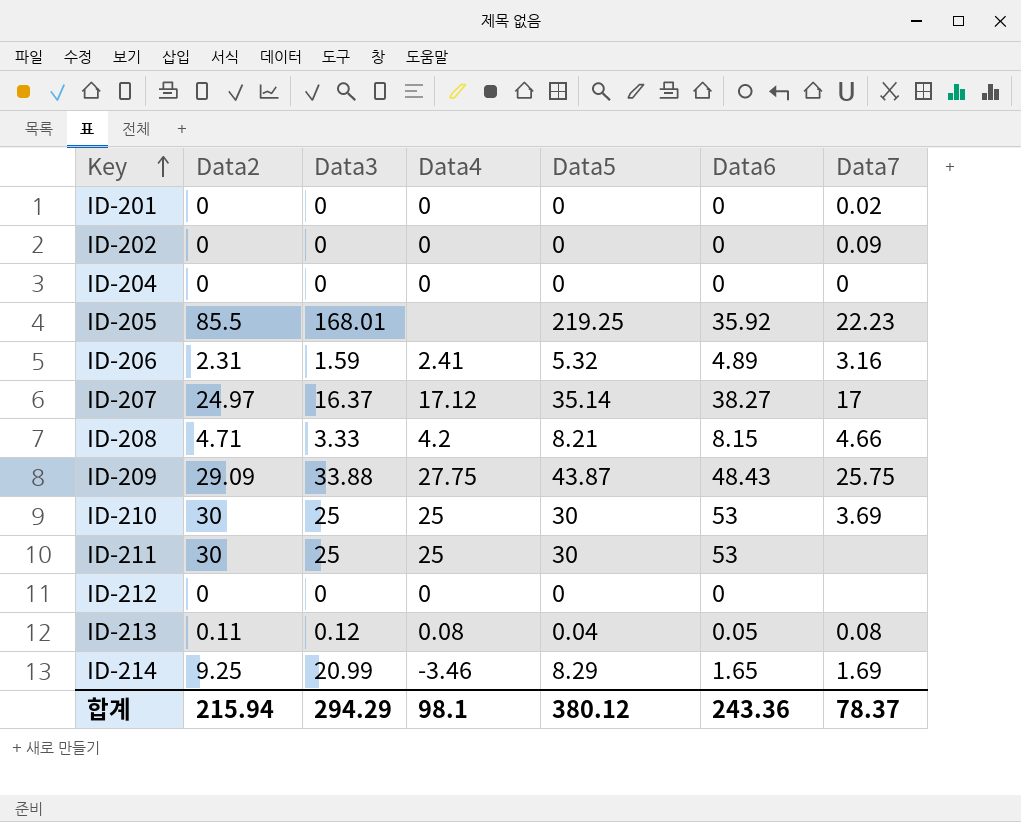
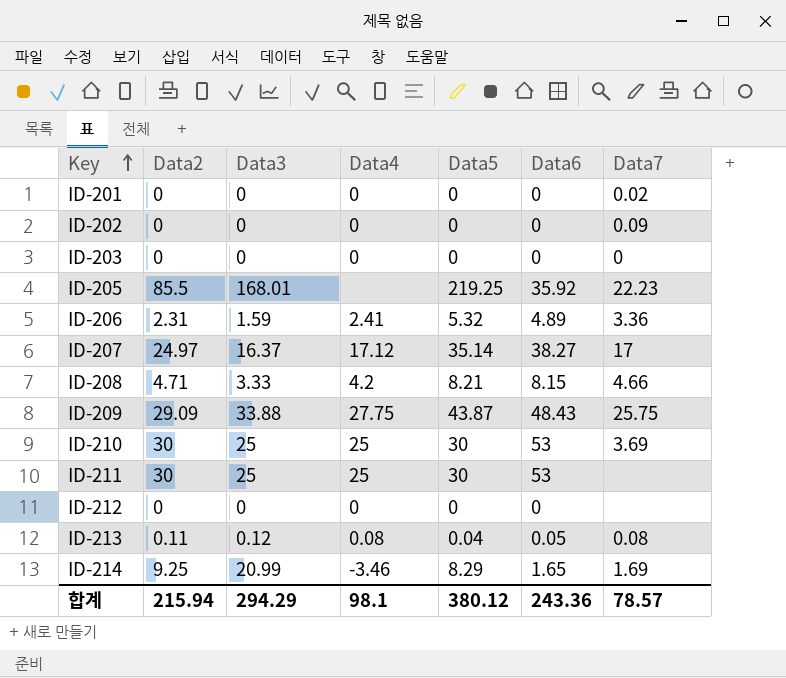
row ID-204: 0 | 0 | 0 | 0 | 0 | 0 -> none
row ID-203: none -> 0 | 0 | 0 | 0 | 0 | 0
ID-206 | Data7: 3.16 -> 3.36
합계 | Data7: 78.37 -> 78.57

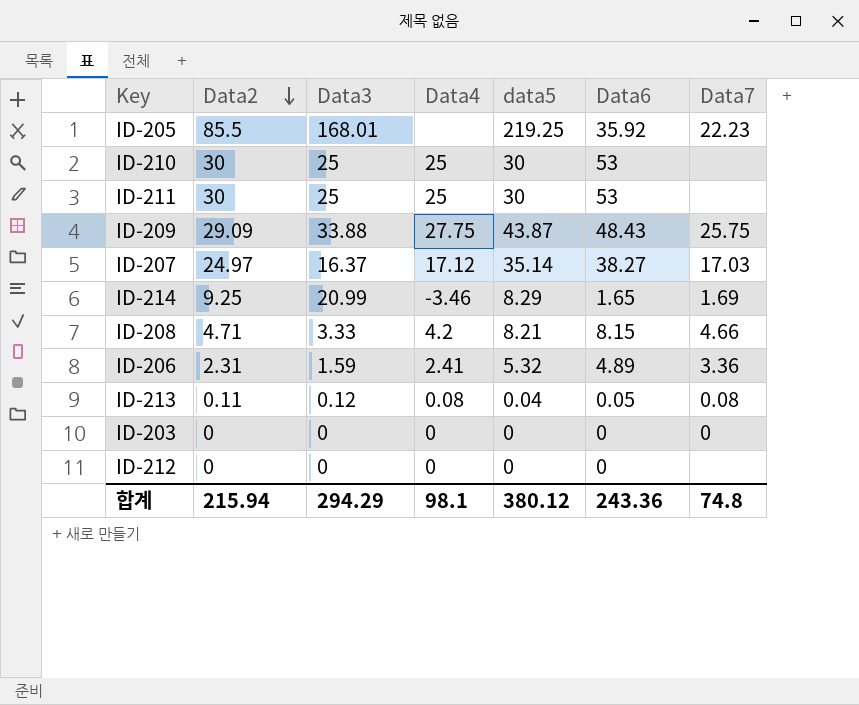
row order: Key ascending -> Data2 descending
column name: Data5 -> data5
row ID-201: 0 | 0 | 0 | 0 | 0 | 0.02 -> none
row ID-202: 0 | 0 | 0 | 0 | 0 | 0.09 -> none
ID-210 | Data7: 3.69 -> none
ID-207 | Data7: 17 -> 17.03
합계 | Data7: 78.57 -> 74.8

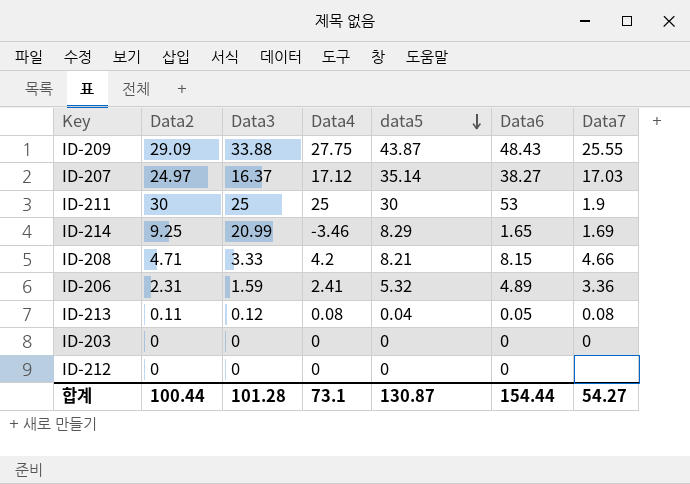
row order: Data2 descending -> data5 descending
row ID-205: 85.5 | 168.01 | none | 219.25 | 35.92 | 22.23 -> none
row ID-210: 30 | 25 | 25 | 30 | 53 | none -> none
ID-209 | Data7: 25.75 -> 25.55
ID-211 | Data7: none -> 1.9
합계 | Data2: 215.94 -> 100.44
합계 | Data3: 294.29 -> 101.28
합계 | Data4: 98.1 -> 73.1
합계 | data5: 380.12 -> 130.87
합계 | Data6: 243.36 -> 154.44
합계 | Data7: 74.8 -> 54.27

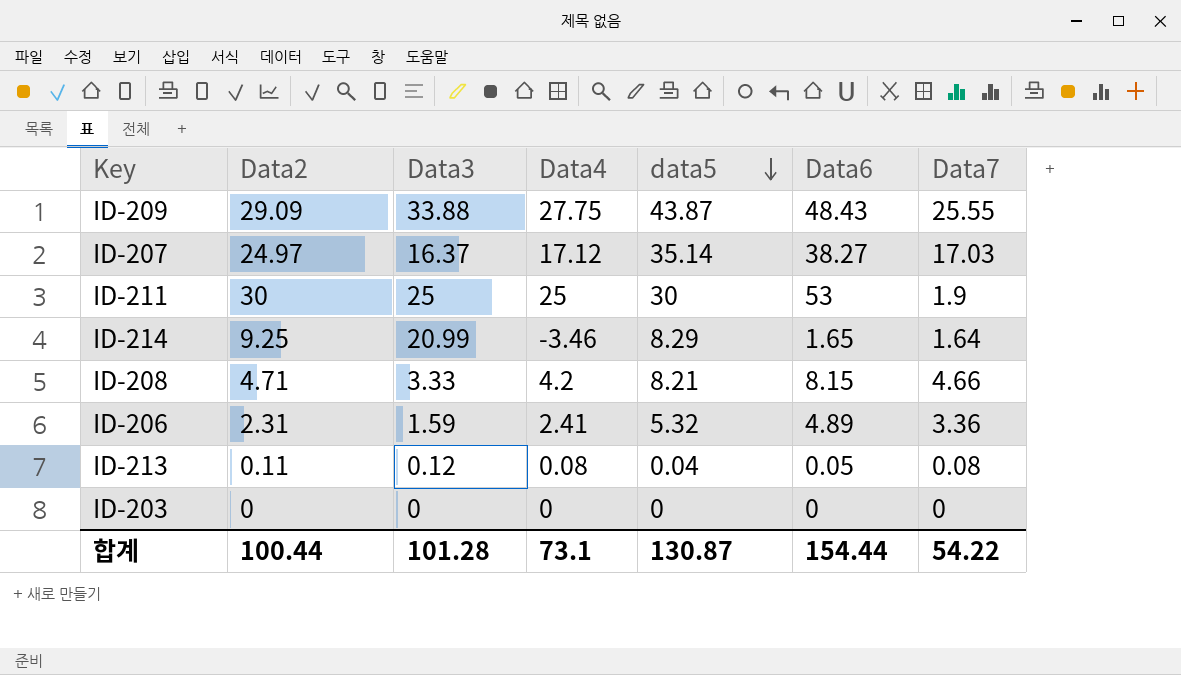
row ID-212: 0 | 0 | 0 | 0 | 0 | none -> none
ID-214 | Data7: 1.69 -> 1.64
합계 | Data7: 54.27 -> 54.22

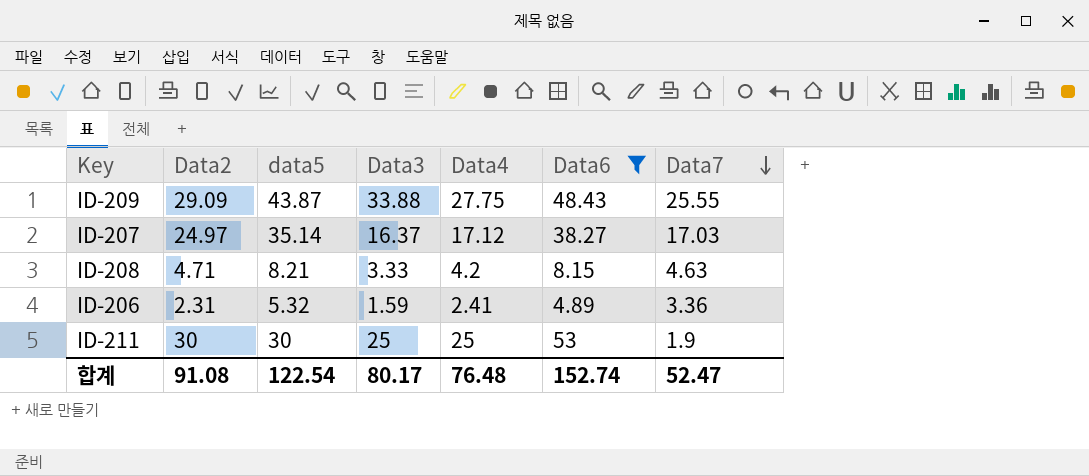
filter: none -> Data6 >= 4.89
row order: data5 descending -> Data7 descending
column data5 | position: 5 -> 3
ID-208 | Data7: 4.66 -> 4.63
합계 | Data2: 100.44 -> 91.08
합계 | data5: 130.87 -> 122.54
합계 | Data3: 101.28 -> 80.17
합계 | Data4: 73.1 -> 76.48
합계 | Data6: 154.44 -> 152.74
합계 | Data7: 54.22 -> 52.47

